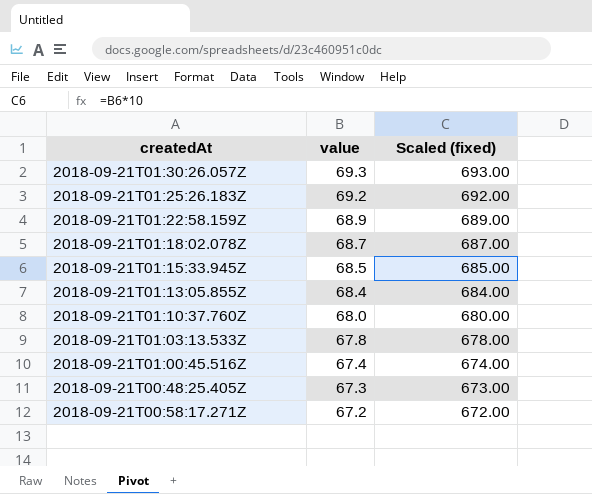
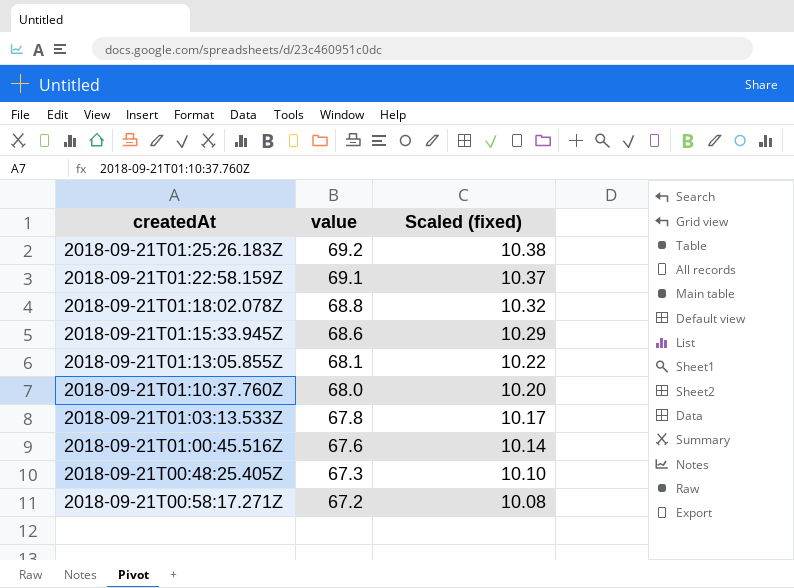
column Scaled (fixed) | formula: [value] * 10 -> [value] * 0.15
row 2018-09-21T01:30:26.057Z: 69.3 | 693.00 -> none
2018-09-21T01:22:58.159Z | value: 68.9 -> 69.1
2018-09-21T01:18:02.078Z | value: 68.7 -> 68.8
2018-09-21T01:15:33.945Z | value: 68.5 -> 68.6
2018-09-21T01:13:05.855Z | value: 68.4 -> 68.1
2018-09-21T01:00:45.516Z | value: 67.4 -> 67.6

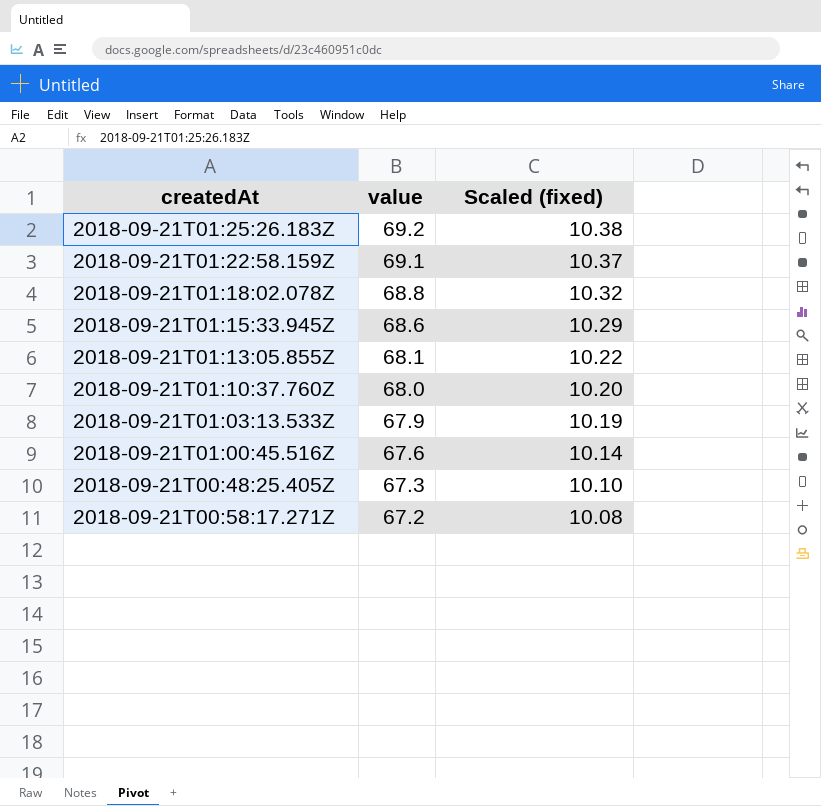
2018-09-21T01:03:13.533Z | value: 67.8 -> 67.9
2018-09-21T01:03:13.533Z | Scaled (fixed): 10.17 -> 10.19

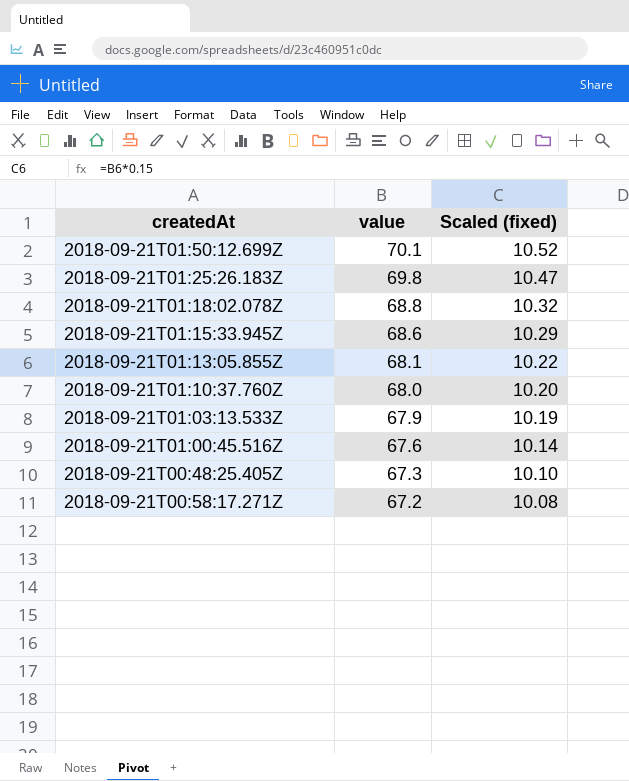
row 2018-09-21T01:22:58.159Z: 69.1 | 10.37 -> none
row 2018-09-21T01:50:12.699Z: none -> 70.1 | 10.52
2018-09-21T01:25:26.183Z | value: 69.2 -> 69.8
2018-09-21T01:25:26.183Z | Scaled (fixed): 10.38 -> 10.47

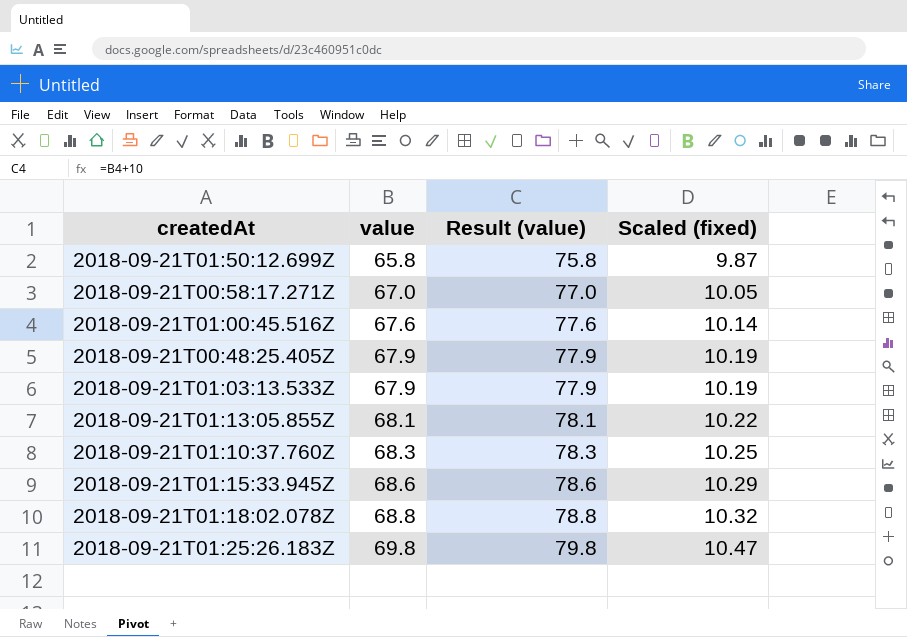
row order: value descending -> value ascending
column Result (value) | formula: none -> [value] + 10
2018-09-21T01:50:12.699Z | value: 70.1 -> 65.8
2018-09-21T01:50:12.699Z | Scaled (fixed): 10.52 -> 9.87
2018-09-21T00:58:17.271Z | value: 67.2 -> 67.0
2018-09-21T00:58:17.271Z | Scaled (fixed): 10.08 -> 10.05
2018-09-21T00:48:25.405Z | value: 67.3 -> 67.9
2018-09-21T00:48:25.405Z | Scaled (fixed): 10.10 -> 10.19
2018-09-21T01:10:37.760Z | value: 68.0 -> 68.3
2018-09-21T01:10:37.760Z | Scaled (fixed): 10.20 -> 10.25

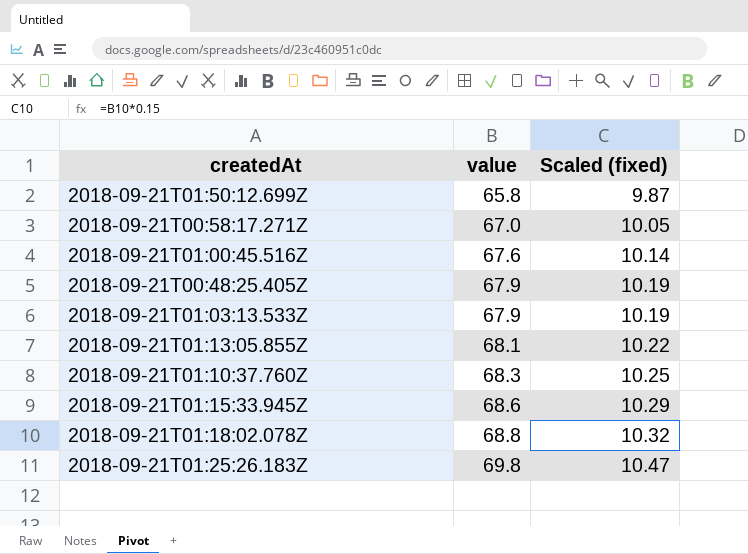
column Result (value) | formula: [value] + 10 -> none

